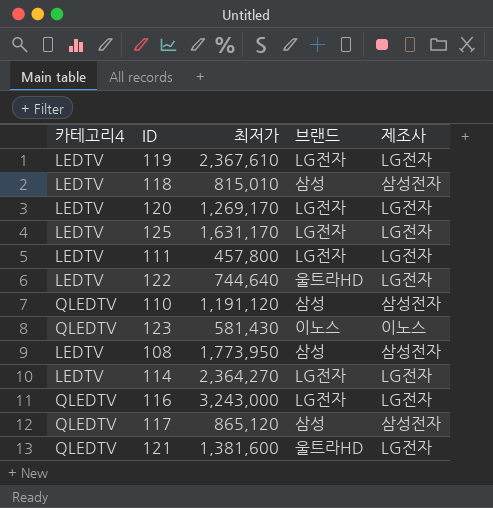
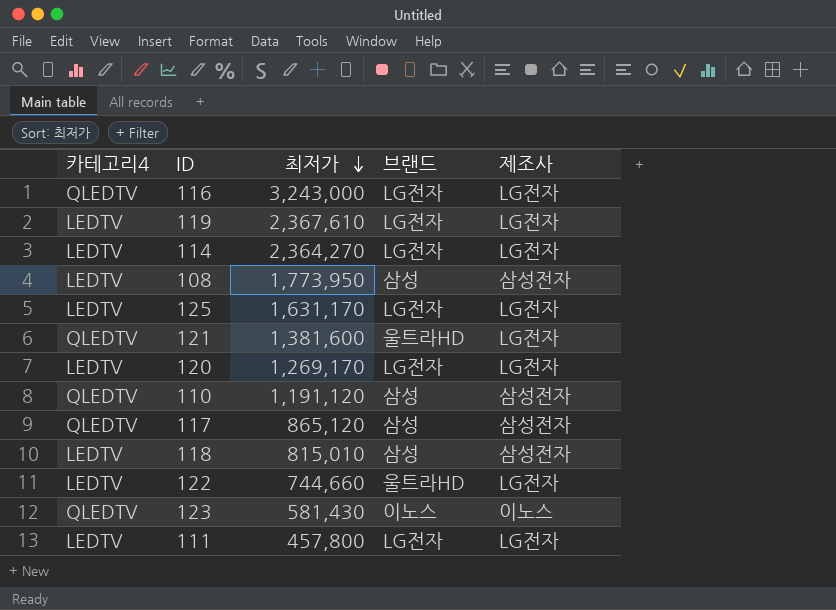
row order: none -> 최저가 descending
122 | 최저가: 744,640 -> 744,660

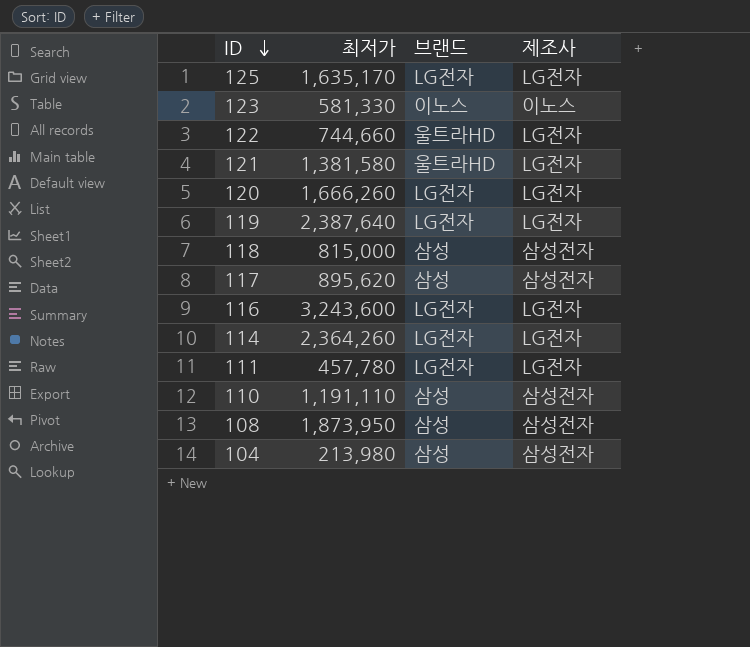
row order: 최저가 descending -> ID descending
column 카테고리4 | position: 1 -> none
125 | 최저가: 1,631,170 -> 1,635,170
123 | 최저가: 581,430 -> 581,330
121 | 최저가: 1,381,600 -> 1,381,580
120 | 최저가: 1,269,170 -> 1,666,260
119 | 최저가: 2,367,610 -> 2,387,640
118 | 최저가: 815,010 -> 815,000
117 | 최저가: 865,120 -> 895,620
116 | 최저가: 3,243,000 -> 3,243,600
114 | 최저가: 2,364,270 -> 2,364,260
111 | 최저가: 457,800 -> 457,780
110 | 최저가: 1,191,120 -> 1,191,110
108 | 최저가: 1,773,950 -> 1,873,950
row 104: none -> 213,980 | 삼성 | 삼성전자

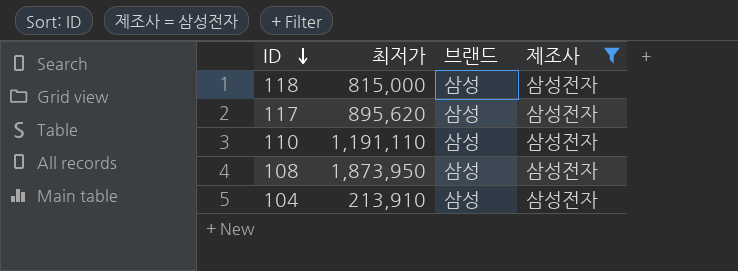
filter: none -> 제조사 = 삼성전자
104 | 최저가: 213,980 -> 213,910

